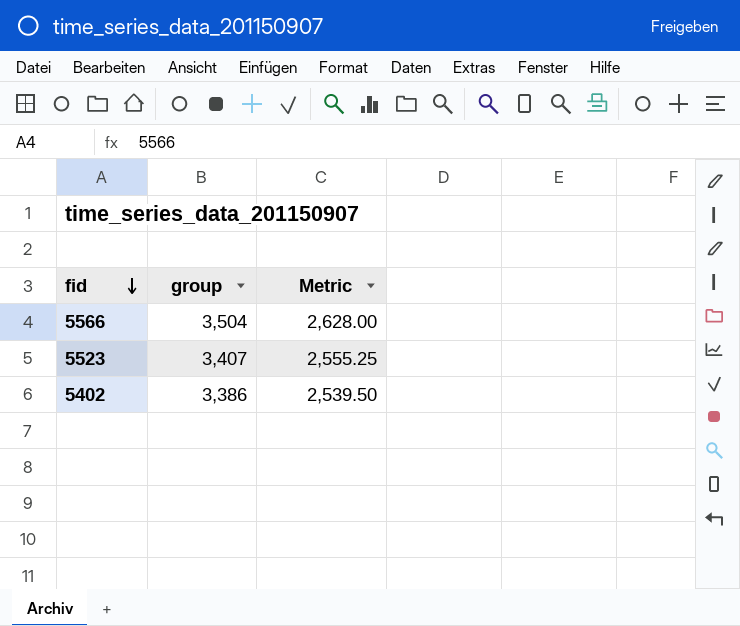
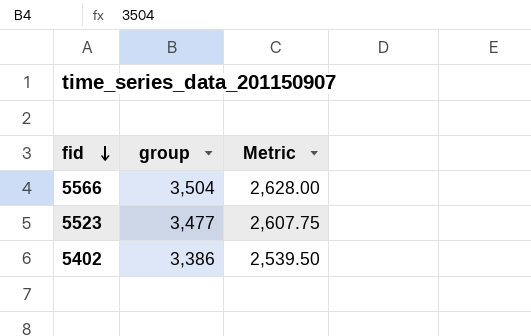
5523 | group: 3,407 -> 3,477
5523 | Metric: 2,555.25 -> 2,607.75

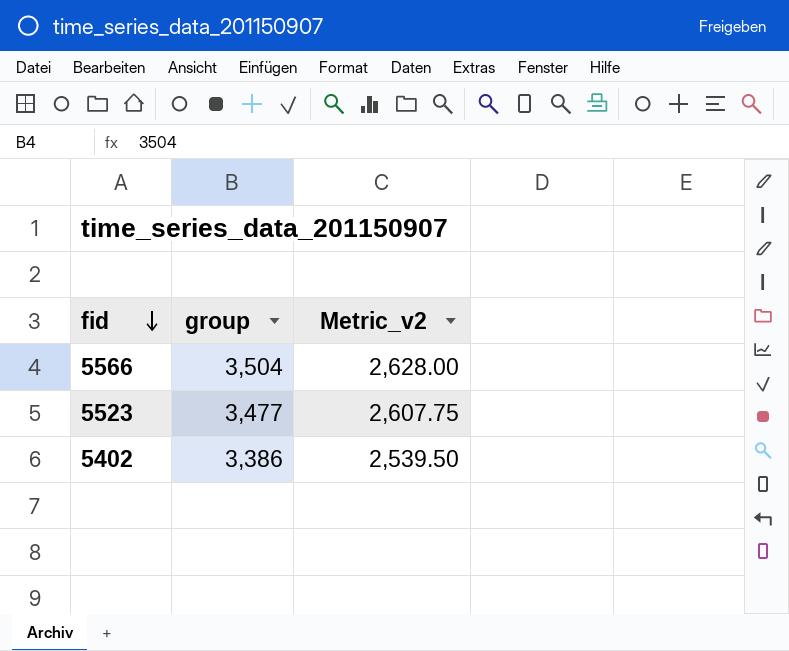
column name: Metric -> Metric_v2

